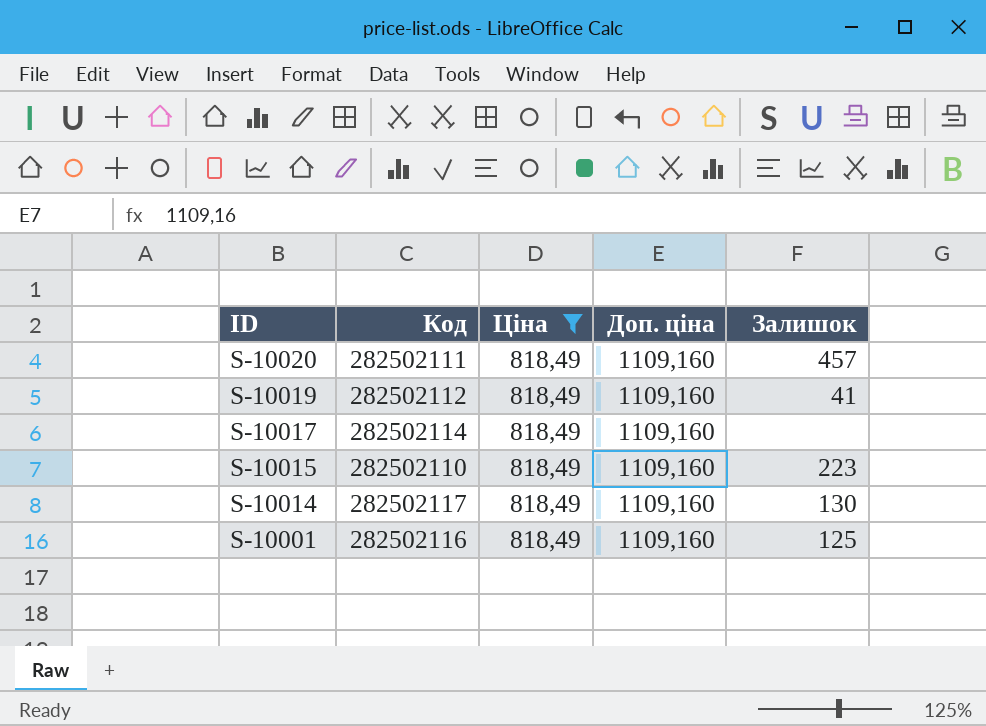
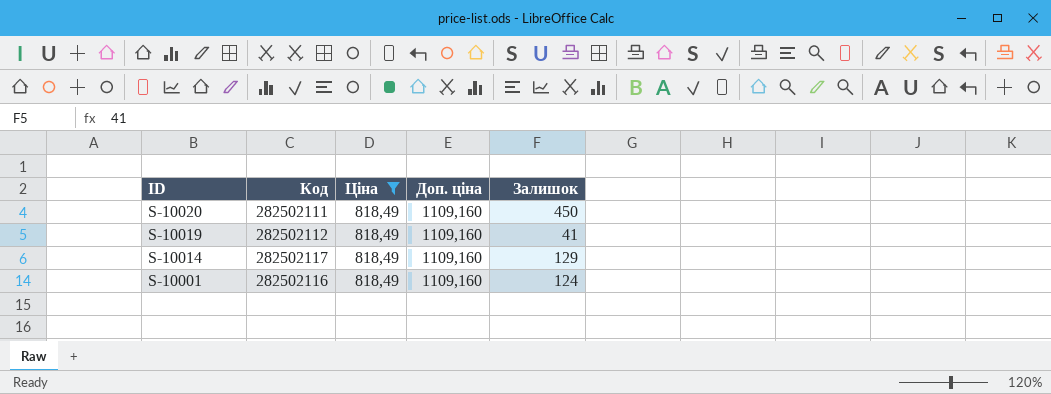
row S-10017: 282502114 | 818,49 | 1109,160 | none -> none
row S-10015: 282502110 | 818,49 | 1109,160 | 223 -> none
S-10020 | Залишок: 457 -> 450
S-10014 | Залишок: 130 -> 129
S-10001 | Залишок: 125 -> 124

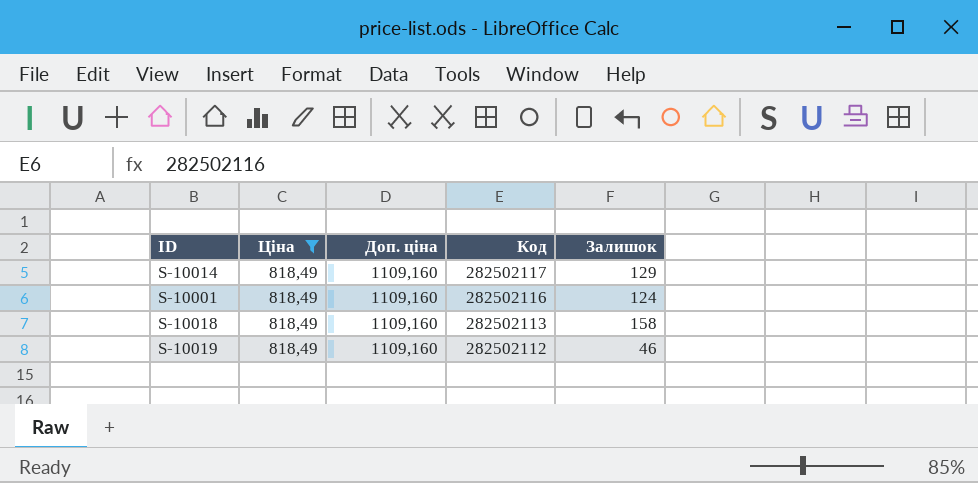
row order: ID descending -> Код descending
column Код | position: 2 -> 4
row S-10020: 282502111 | 818,49 | 1109,160 | 450 -> none
row S-10018: none -> 818,49 | 1109,160 | 282502113 | 158
S-10019 | Залишок: 41 -> 46

